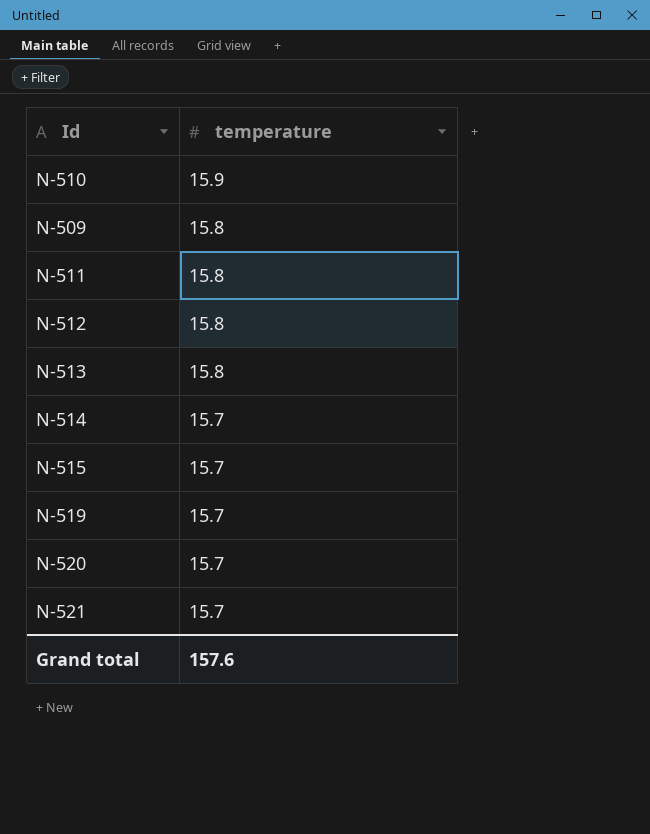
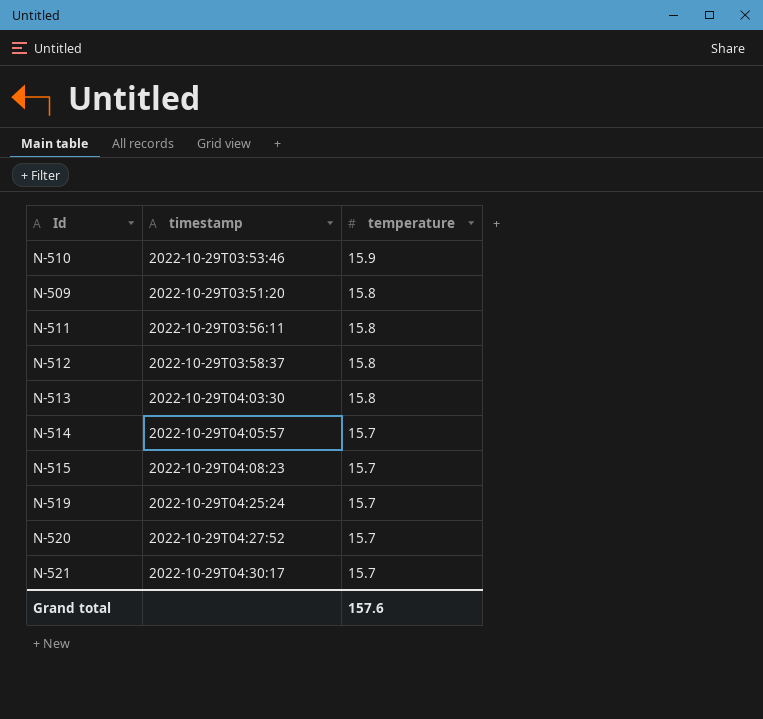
column timestamp | position: none -> 2

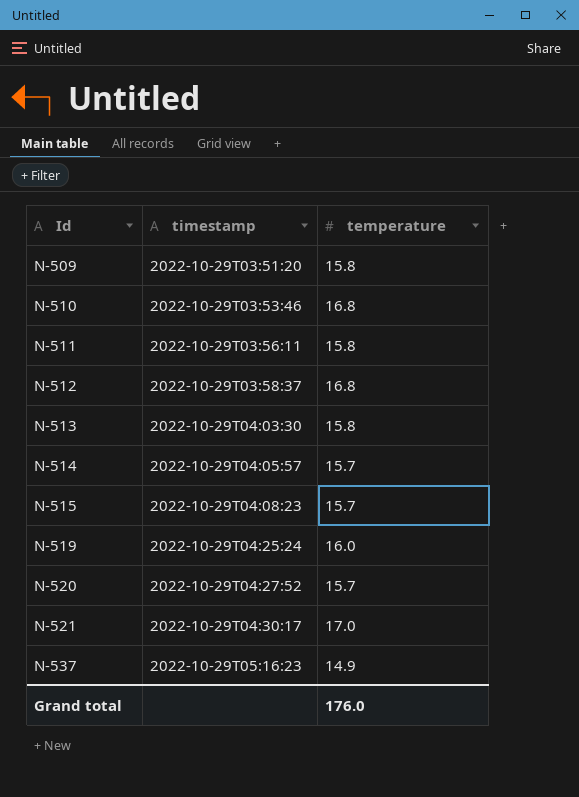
row order: temperature descending -> Id ascending
N-510 | temperature: 15.9 -> 16.8
N-512 | temperature: 15.8 -> 16.8
N-519 | temperature: 15.7 -> 16.0
N-521 | temperature: 15.7 -> 17.0
row N-537: none -> 2022-10-29T05:16:23 | 14.9
Grand total | temperature: 157.6 -> 176.0

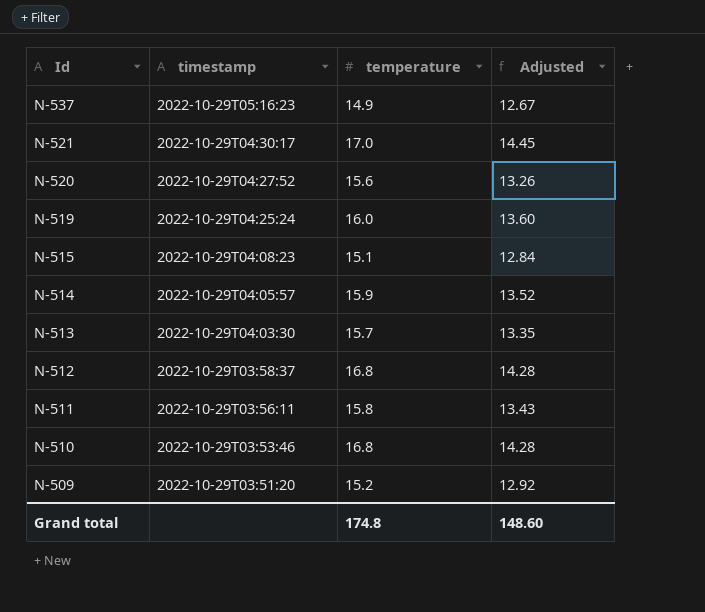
row order: Id ascending -> Id descending
column Adjusted | formula: none -> [temperature] * 0.85
N-520 | temperature: 15.7 -> 15.6
N-515 | temperature: 15.7 -> 15.1
N-514 | temperature: 15.7 -> 15.9
N-513 | temperature: 15.8 -> 15.7
N-509 | temperature: 15.8 -> 15.2
Grand total | temperature: 176.0 -> 174.8

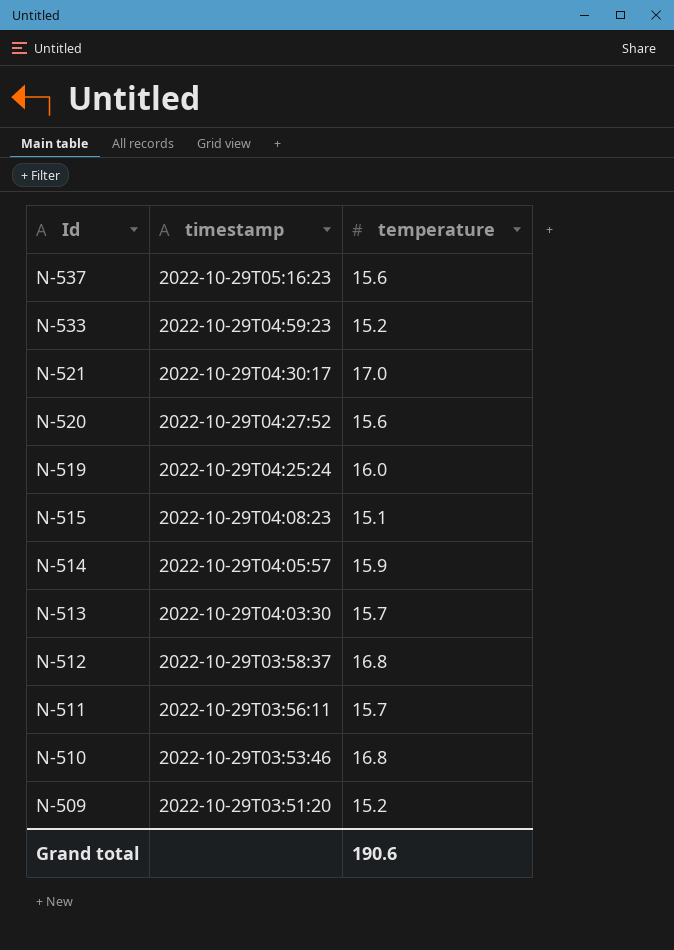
column Adjusted | formula: [temperature] * 0.85 -> none
N-537 | temperature: 14.9 -> 15.6
row N-533: none -> 2022-10-29T04:59:23 | 15.2
N-511 | temperature: 15.8 -> 15.7
Grand total | temperature: 174.8 -> 190.6

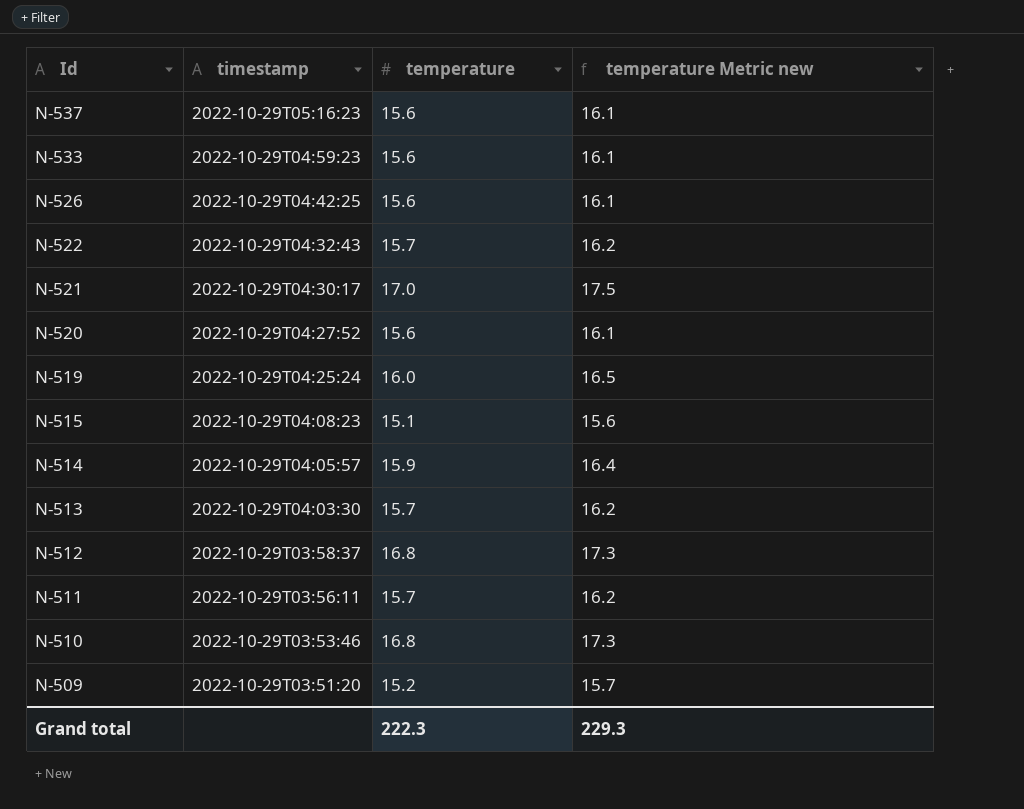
column temperature Metric new | formula: none -> [temperature] * 1.03
N-533 | temperature: 15.2 -> 15.6
row N-526: none -> 2022-10-29T04:42:25 | 15.6 | 16.1
row N-522: none -> 2022-10-29T04:32:43 | 15.7 | 16.2
Grand total | temperature: 190.6 -> 222.3

